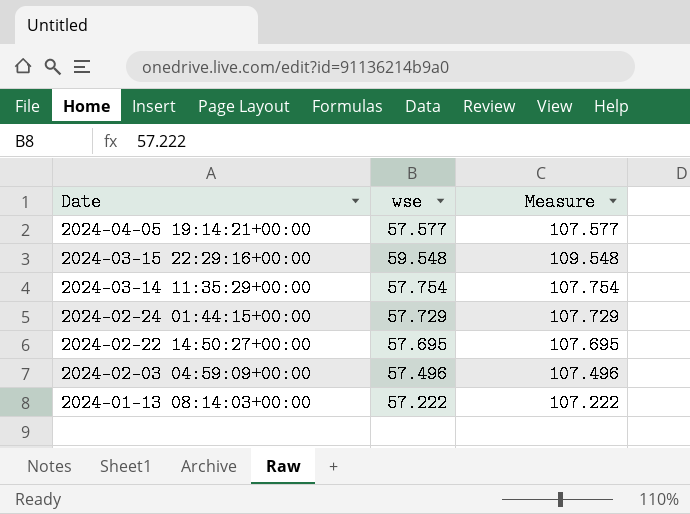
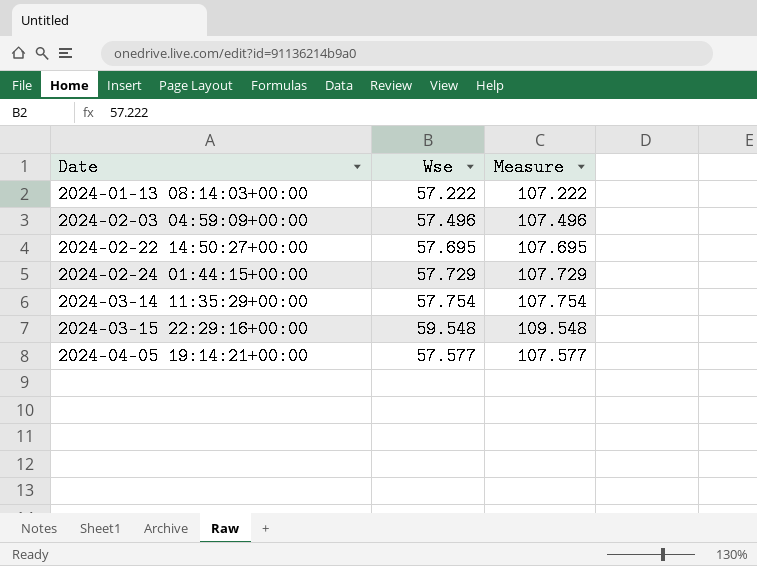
row order: Date descending -> Date ascending
column name: wse -> Wse

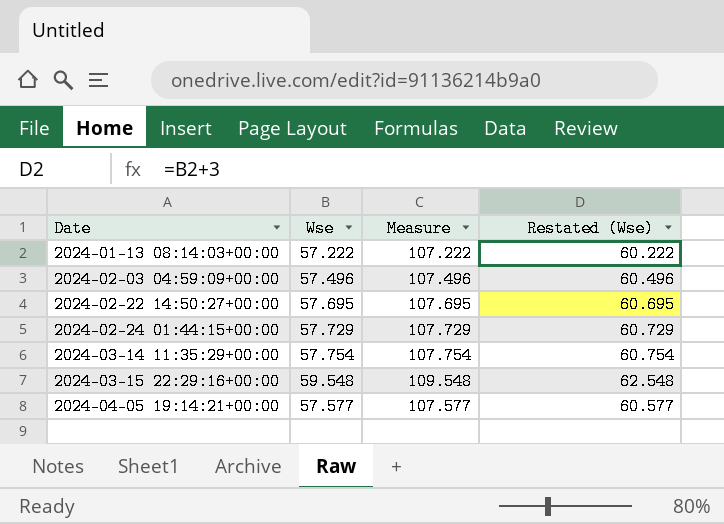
column Restated (Wse) | formula: none -> [Wse] + 3

